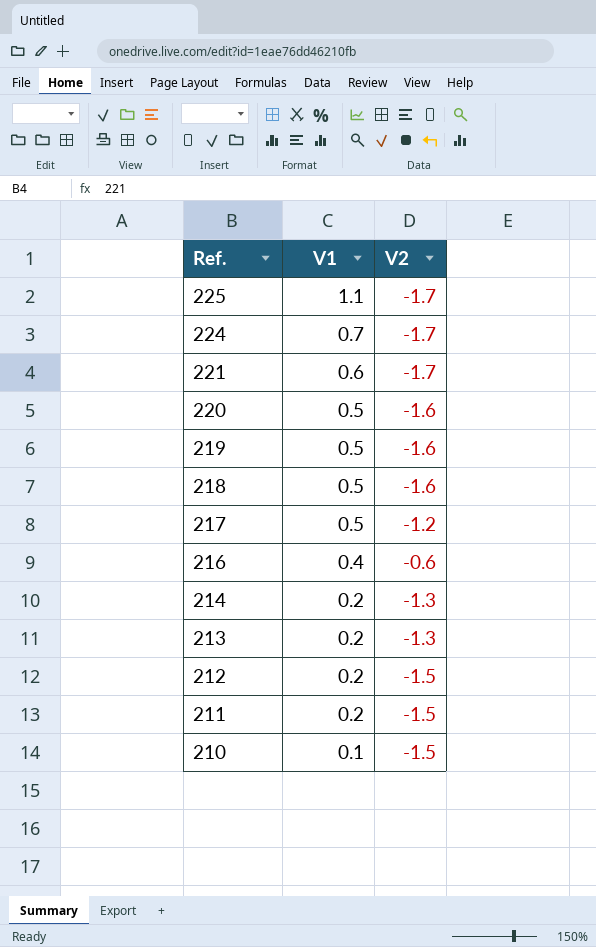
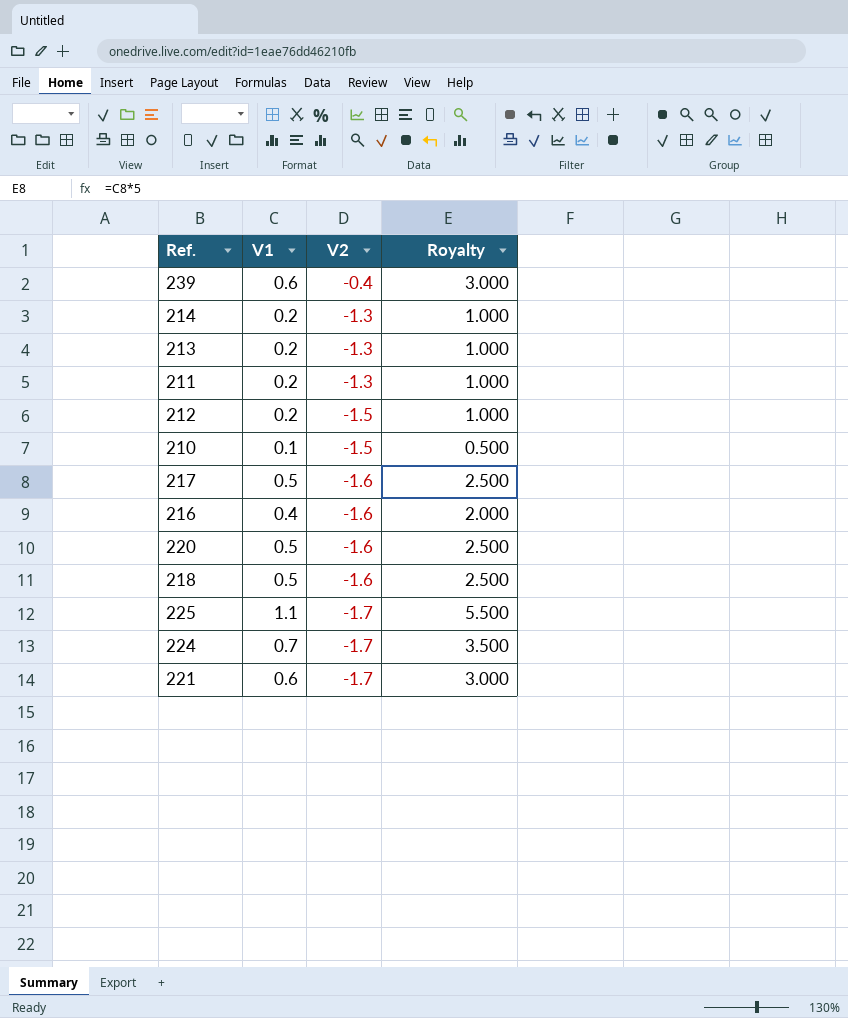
row order: Ref. descending -> V2 descending
column Royalty | formula: none -> [V1] * 5
row 219: 0.5 | -1.6 -> none
row 239: none -> 0.6 | -0.4 | 3.000
211 | V2: -1.5 -> -1.3
217 | V2: -1.2 -> -1.6
216 | V2: -0.6 -> -1.6

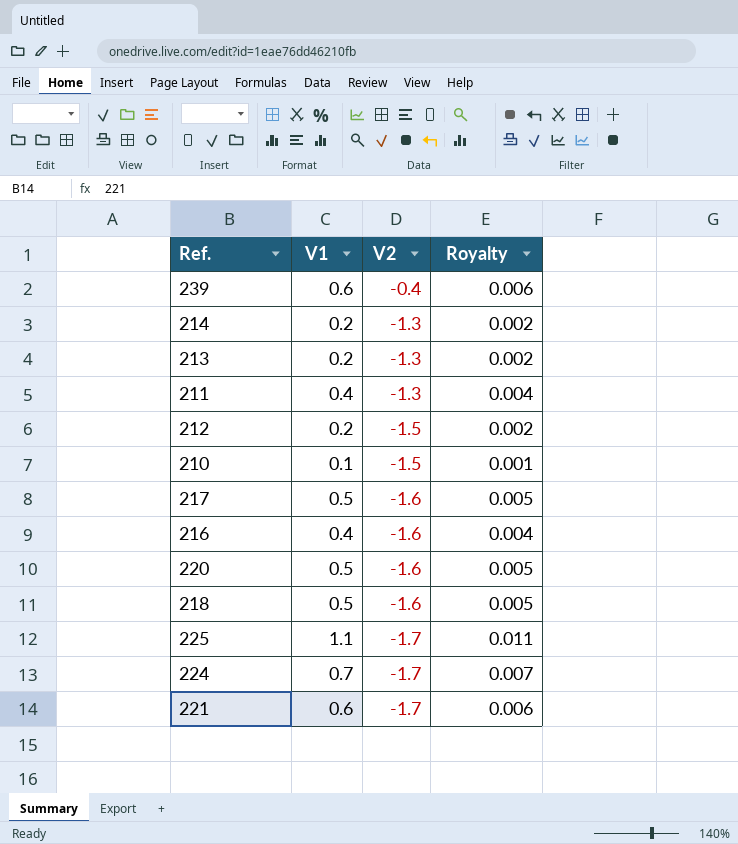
column Royalty | formula: [V1] * 5 -> [V1] * 0.01
211 | V1: 0.2 -> 0.4

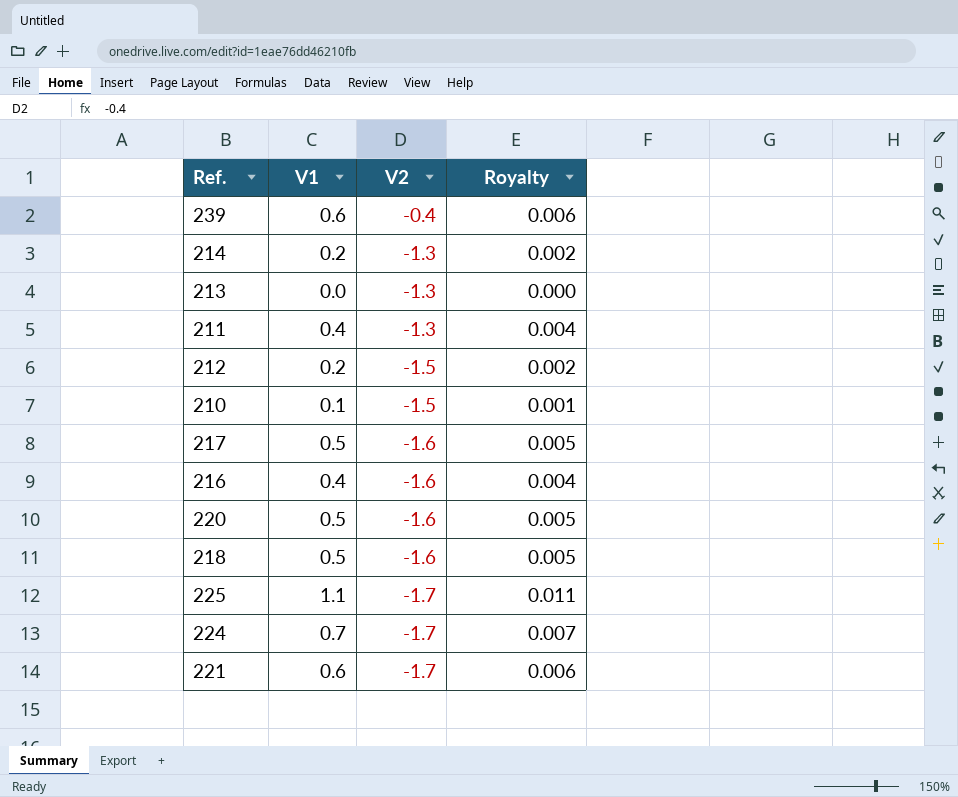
213 | V1: 0.2 -> 0.0
213 | Royalty: 0.002 -> 0.000

